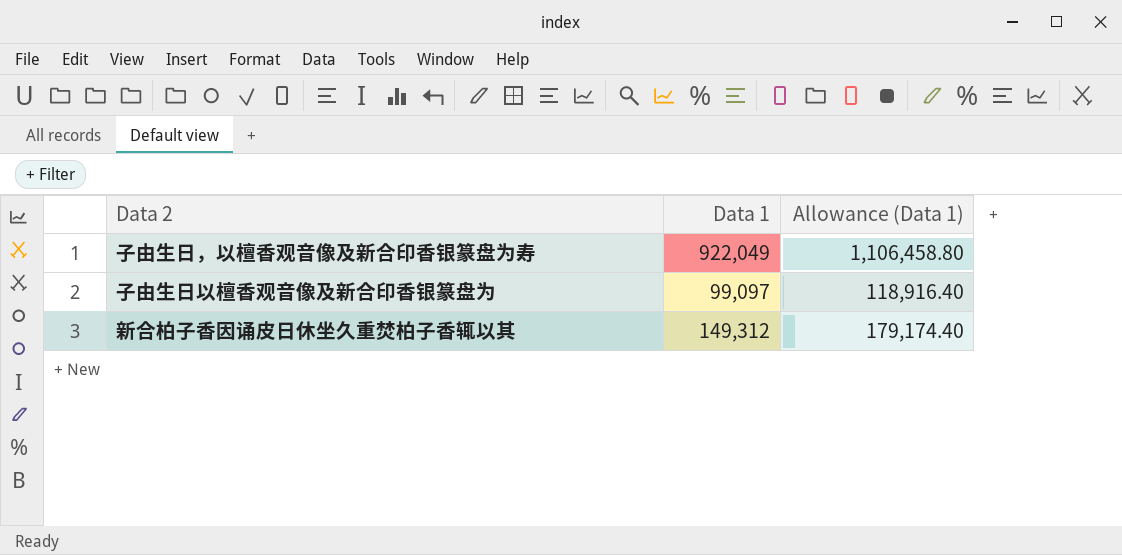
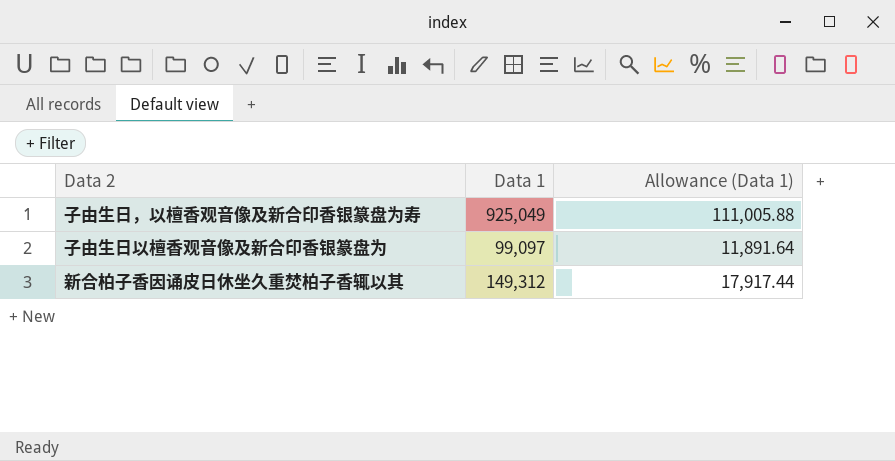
column Allowance (Data 1) | formula: [Data 1] * 1.2 -> [Data 1] * 0.12
子由生日，以檀香观音像及新合印香银篆盘为寿 | Data 1: 922,049 -> 925,049

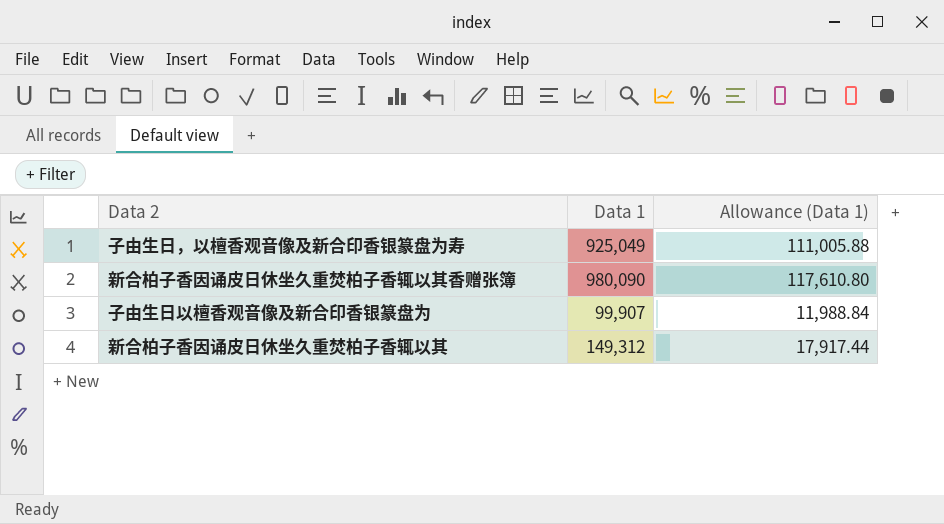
row 新合柏子香因诵皮日休坐久重焚柏子香辄以其香赠张簿: none -> 980,090 | 117,610.80
子由生日以檀香观音像及新合印香银篆盘为 | Data 1: 99,097 -> 99,907
子由生日以檀香观音像及新合印香银篆盘为 | Allowance (Data 1): 11,891.64 -> 11,988.84

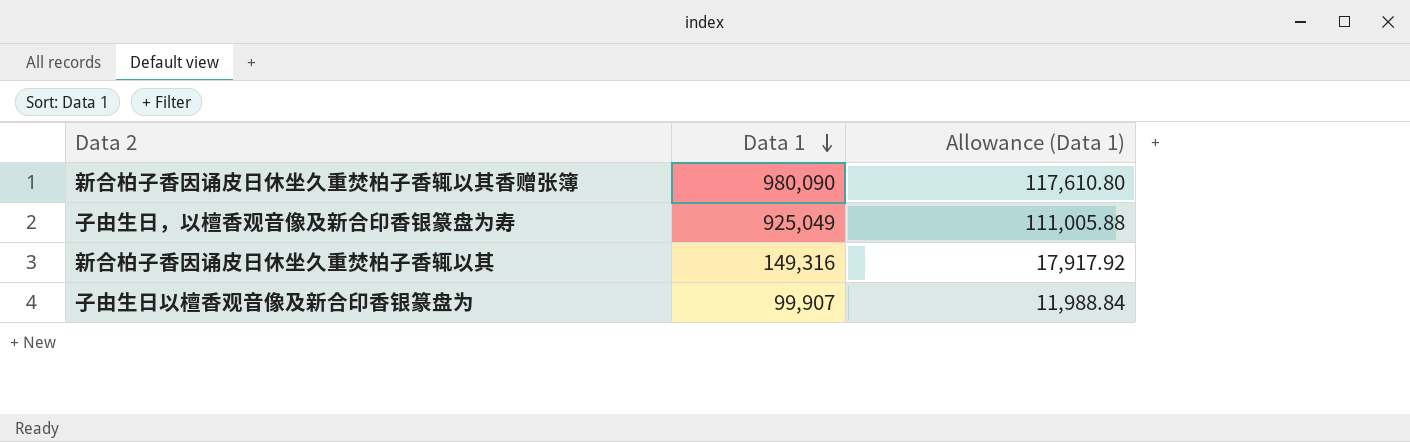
row order: none -> Data 1 descending
新合柏子香因诵皮日休坐久重焚柏子香辄以其 | Data 1: 149,312 -> 149,316
新合柏子香因诵皮日休坐久重焚柏子香辄以其 | Allowance (Data 1): 17,917.44 -> 17,917.92

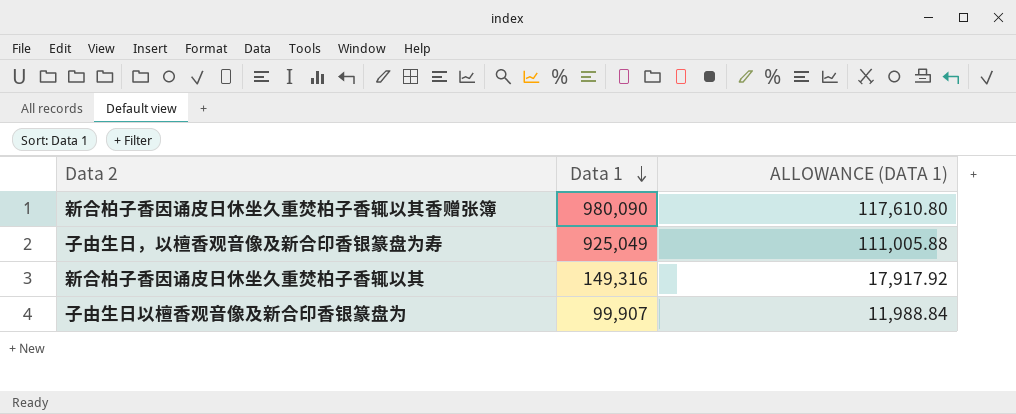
column name: Allowance (Data 1) -> ALLOWANCE (DATA 1)

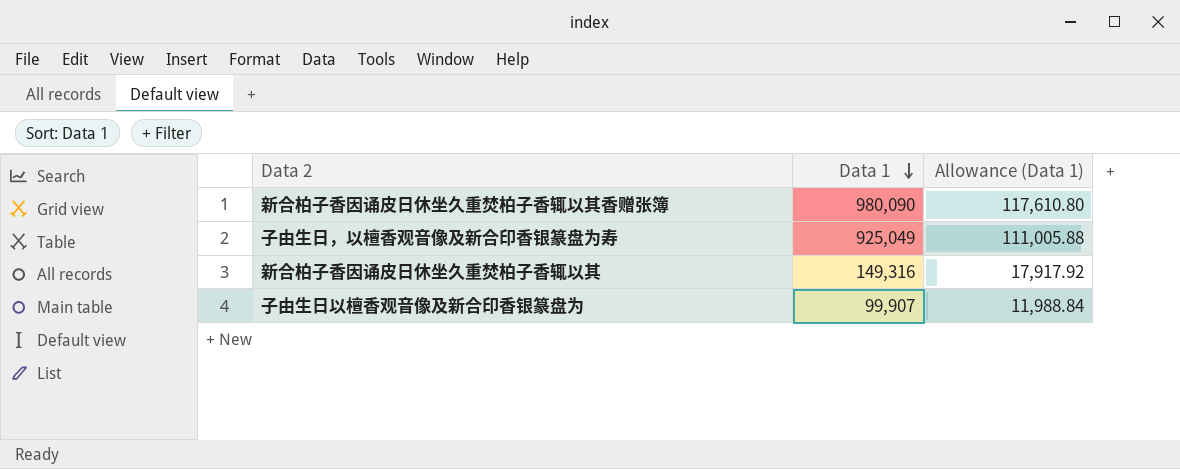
column name: ALLOWANCE (DATA 1) -> Allowance (Data 1)

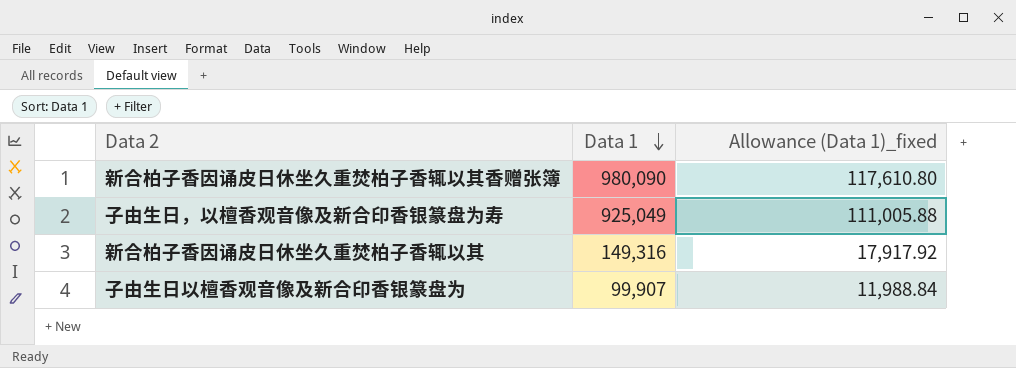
column name: Allowance (Data 1) -> Allowance (Data 1)_fixed

